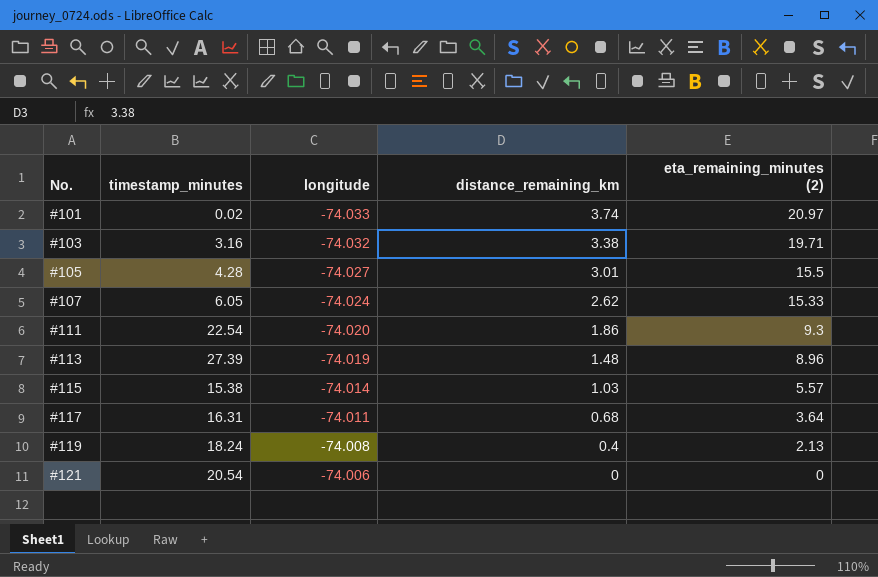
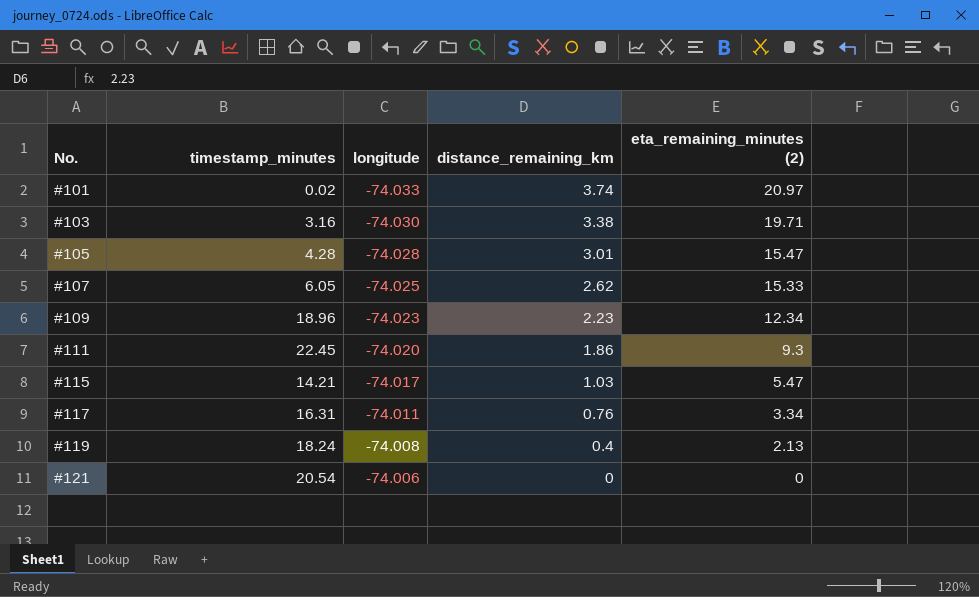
row #113: 27.39 | -74.019 | 1.48 | 8.96 -> none
#103 | longitude: -74.032 -> -74.030
#105 | longitude: -74.027 -> -74.028
#105 | eta_remaining_minutes (2): 15.5 -> 15.47
#107 | longitude: -74.024 -> -74.025
row #109: none -> 18.96 | -74.023 | 2.23 | 12.34
#111 | timestamp_minutes: 22.54 -> 22.45
#115 | timestamp_minutes: 15.38 -> 14.21
#115 | longitude: -74.014 -> -74.017
#115 | eta_remaining_minutes (2): 5.57 -> 5.47
#117 | distance_remaining_km: 0.68 -> 0.76
#117 | eta_remaining_minutes (2): 3.64 -> 3.34

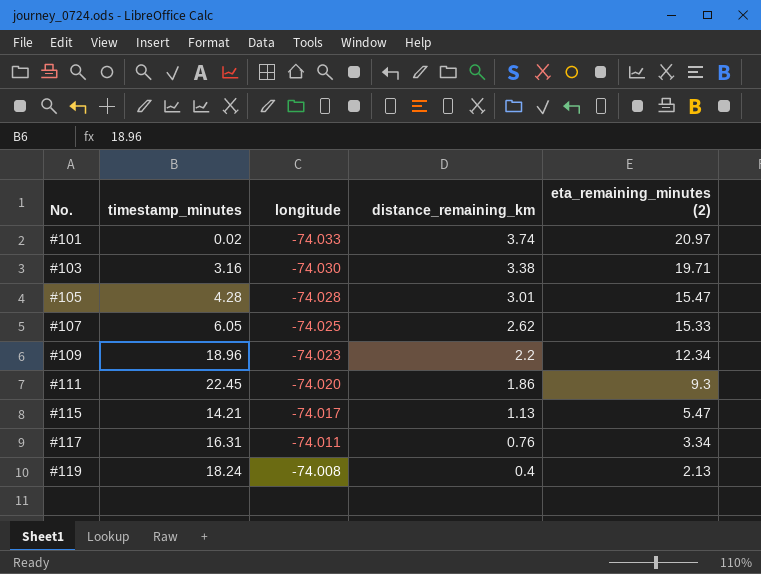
row #121: 20.54 | -74.006 | 0 | 0 -> none
#109 | distance_remaining_km: 2.23 -> 2.2
#115 | distance_remaining_km: 1.03 -> 1.13

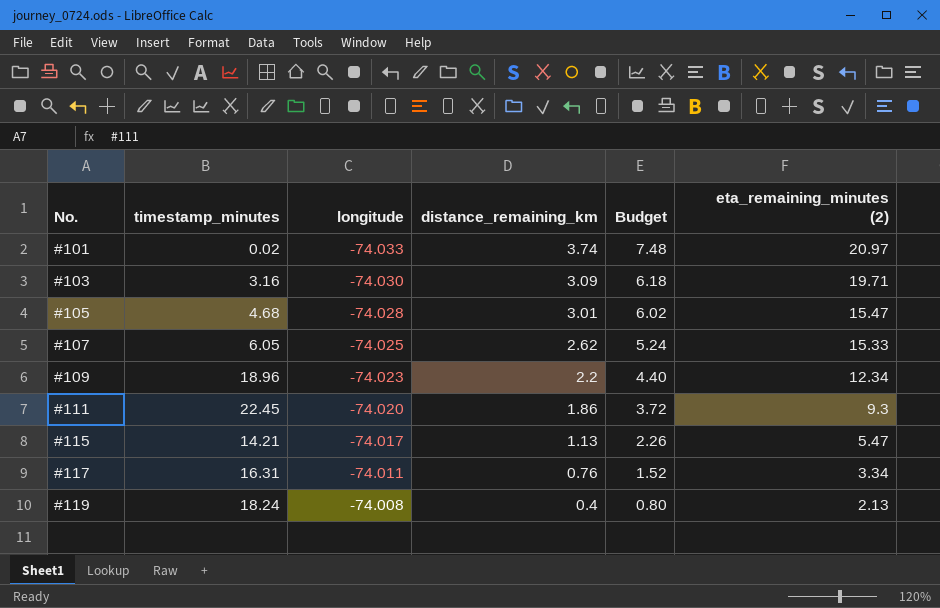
column Budget | formula: none -> [distance_remaining_km] * 2
#103 | distance_remaining_km: 3.38 -> 3.09
#105 | timestamp_minutes: 4.28 -> 4.68

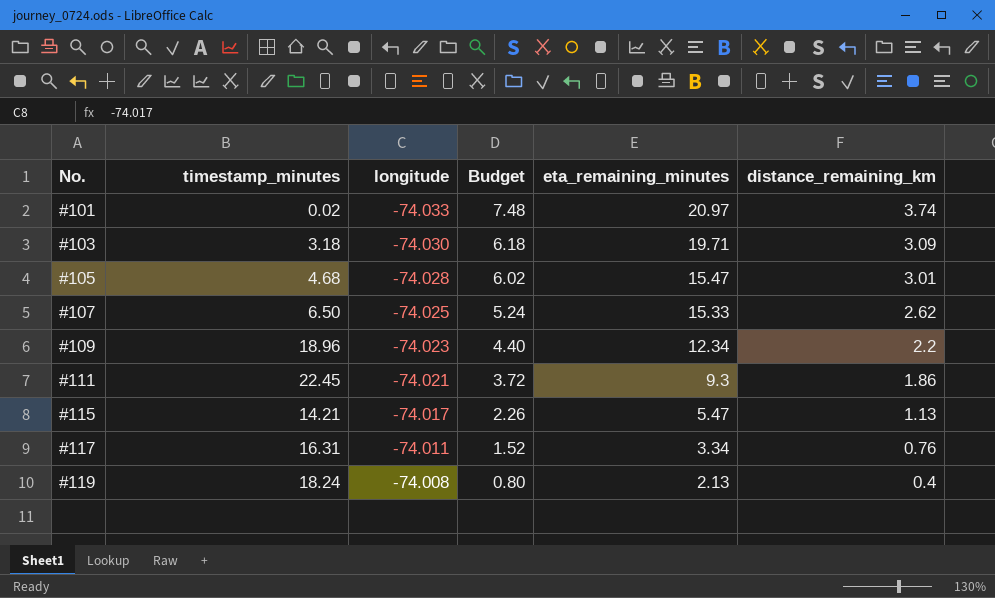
column name: eta_remaining_minutes (2) -> eta_remaining_minutes
column distance_remaining_km | position: 4 -> 6
#103 | timestamp_minutes: 3.16 -> 3.18
#107 | timestamp_minutes: 6.05 -> 6.50
#111 | longitude: -74.020 -> -74.021

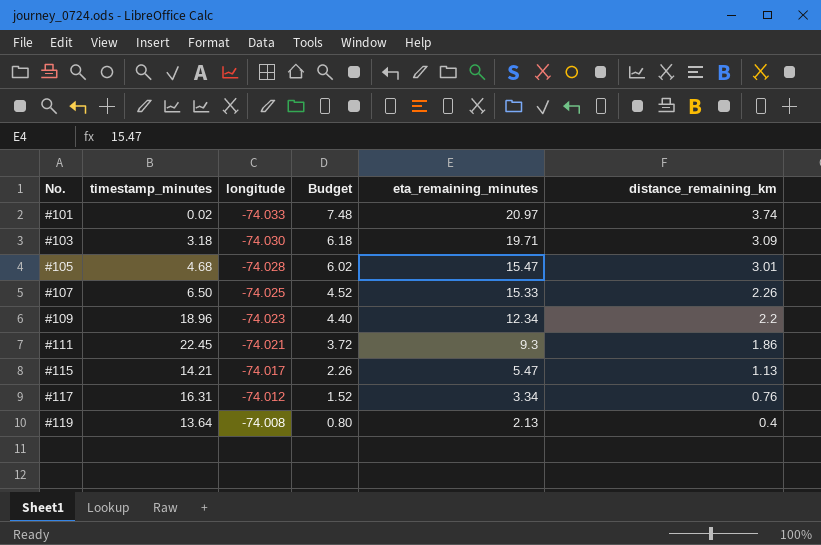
#107 | Budget: 5.24 -> 4.52
#107 | distance_remaining_km: 2.62 -> 2.26
#117 | longitude: -74.011 -> -74.012
#119 | timestamp_minutes: 18.24 -> 13.64

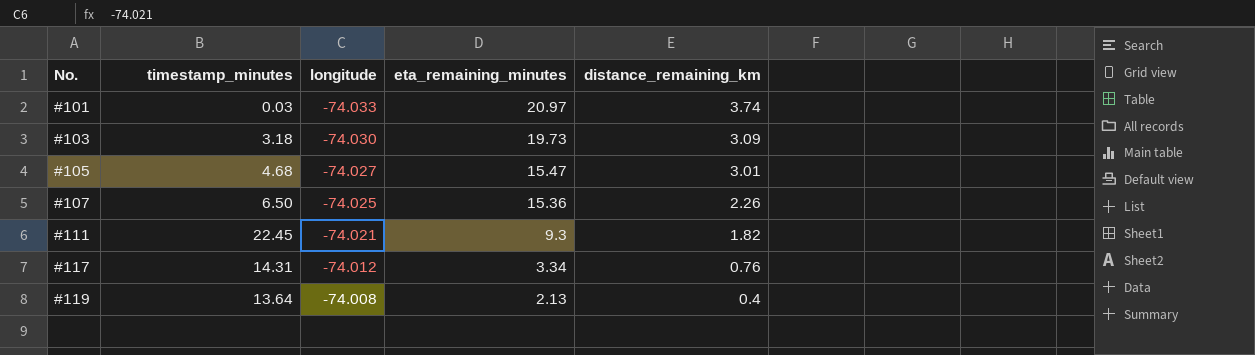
column Budget | formula: [distance_remaining_km] * 2 -> none
row #109: 18.96 | -74.023 | 4.40 | 12.34 | 2.2 -> none
row #115: 14.21 | -74.017 | 2.26 | 5.47 | 1.13 -> none
#101 | timestamp_minutes: 0.02 -> 0.03
#103 | eta_remaining_minutes: 19.71 -> 19.73
#105 | longitude: -74.028 -> -74.027
#107 | eta_remaining_minutes: 15.33 -> 15.36
#111 | distance_remaining_km: 1.86 -> 1.82
#117 | timestamp_minutes: 16.31 -> 14.31

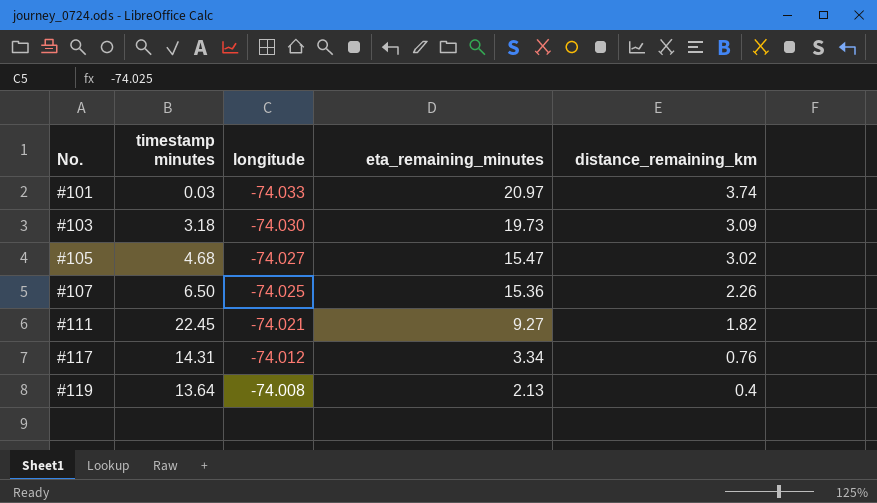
column name: timestamp_minutes -> timestamp minutes
#105 | distance_remaining_km: 3.01 -> 3.02
#111 | eta_remaining_minutes: 9.3 -> 9.27

